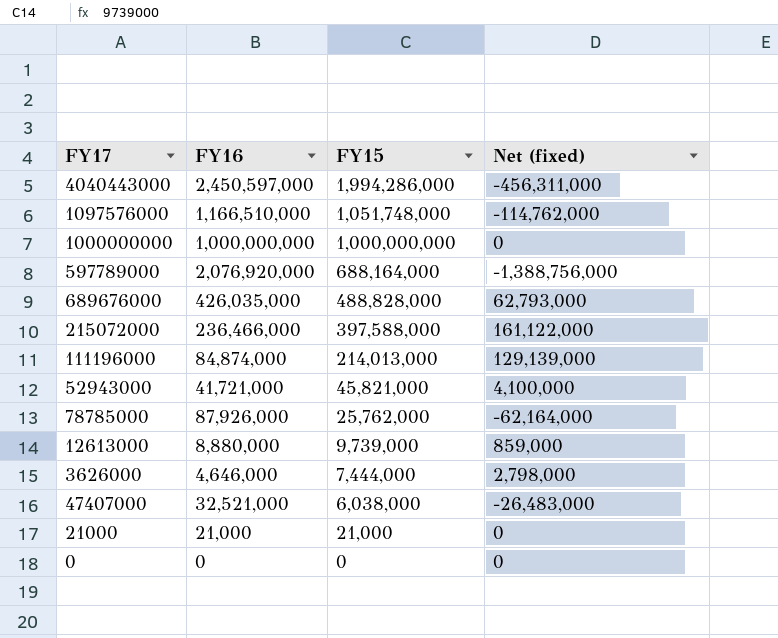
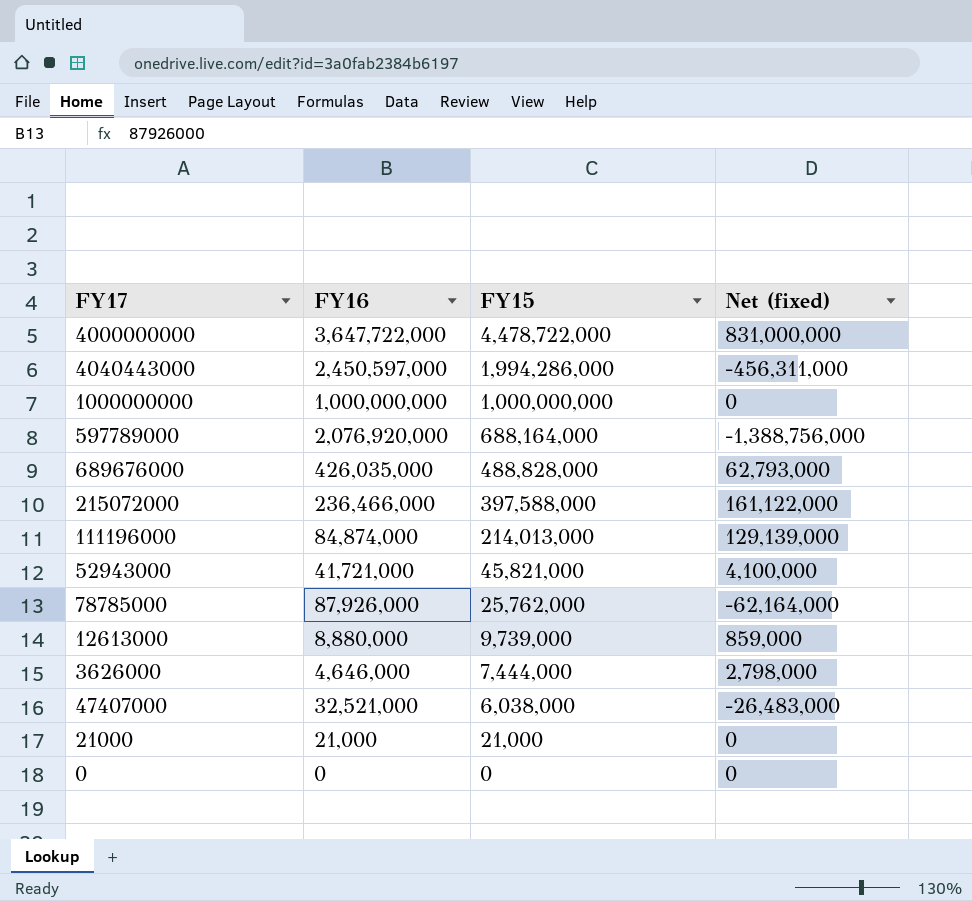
row 1097576000: 1,166,510,000 | 1,051,748,000 | -114,762,000 -> none
row 4000000000: none -> 3,647,722,000 | 4,478,722,000 | 831,000,000

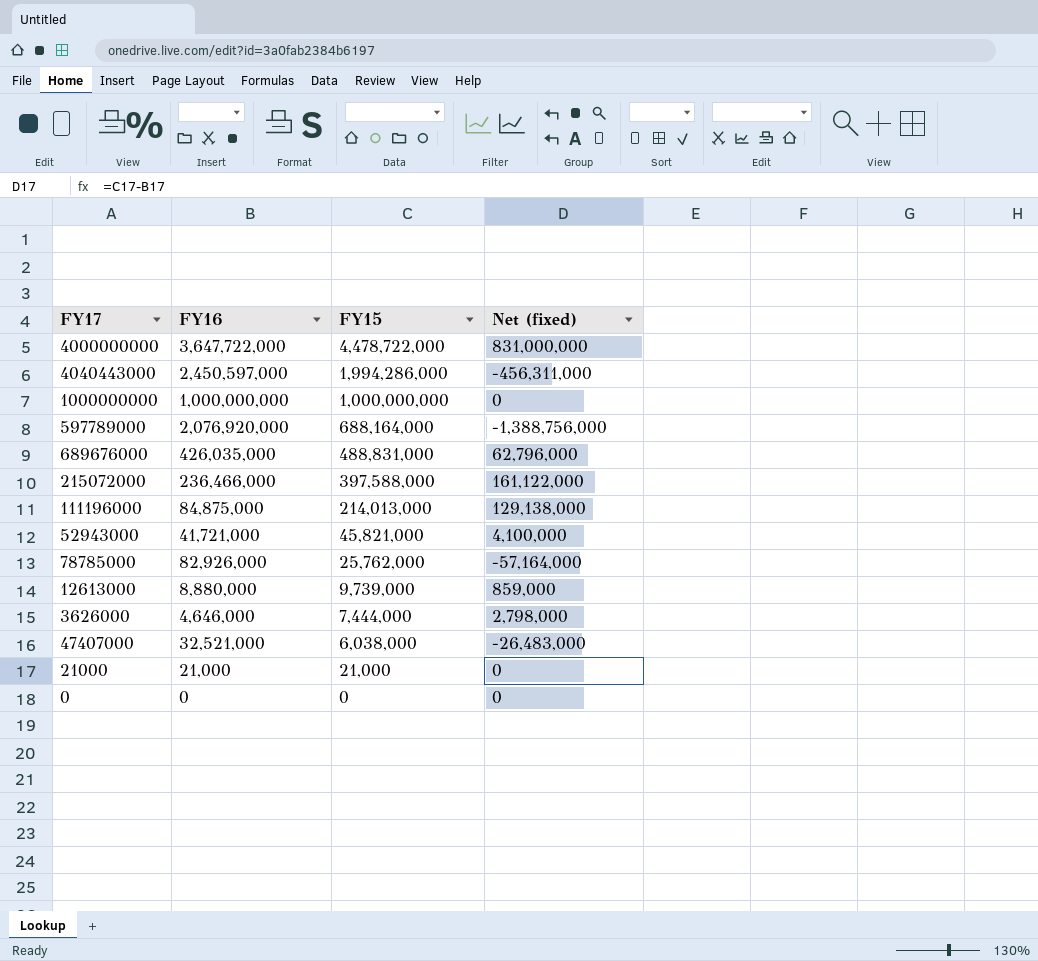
689676000 | FY15: 488,828,000 -> 488,831,000
689676000 | Net (fixed): 62,793,000 -> 62,796,000
111196000 | FY16: 84,874,000 -> 84,875,000
111196000 | Net (fixed): 129,139,000 -> 129,138,000
78785000 | FY16: 87,926,000 -> 82,926,000
78785000 | Net (fixed): -62,164,000 -> -57,164,000

